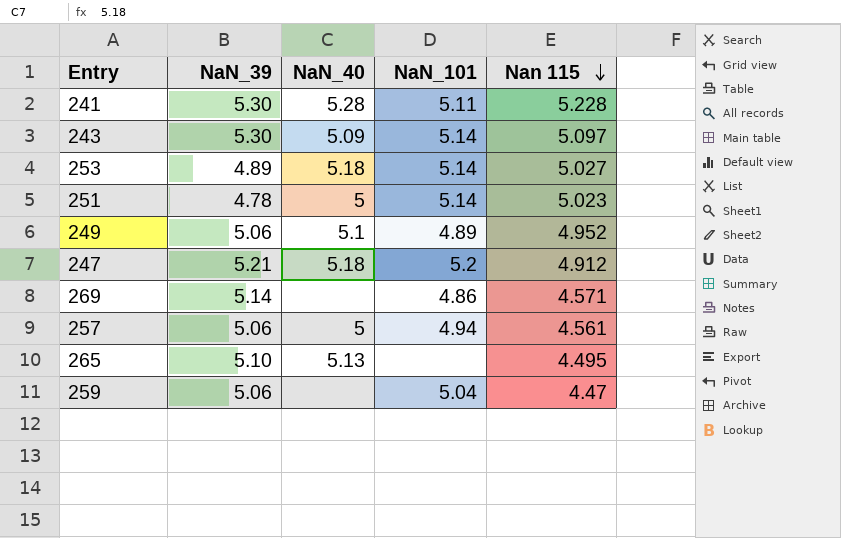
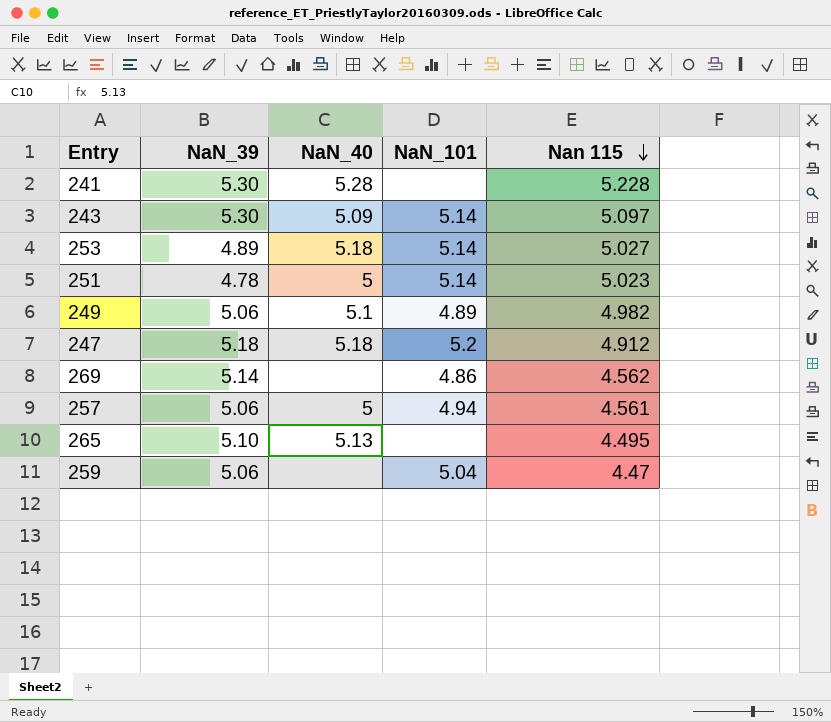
241 | NaN_101: 5.11 -> none
249 | Nan 115: 4.952 -> 4.982
247 | NaN_39: 5.21 -> 5.18
269 | Nan 115: 4.571 -> 4.562

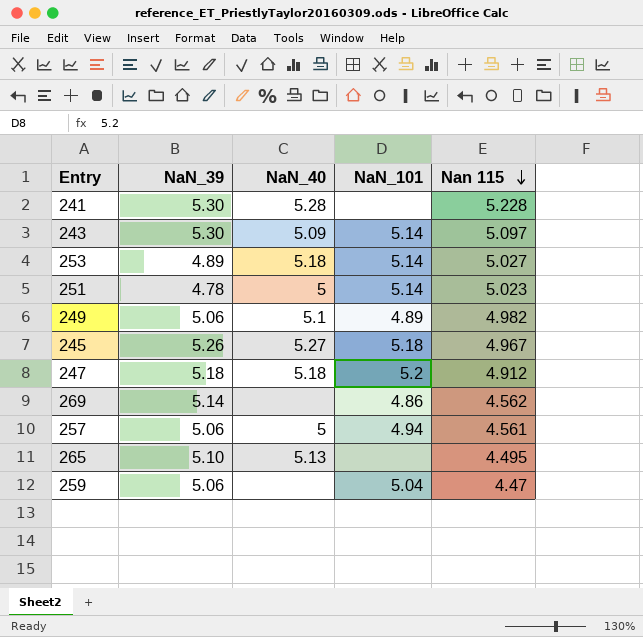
row 245: none -> 5.26 | 5.27 | 5.18 | 4.967

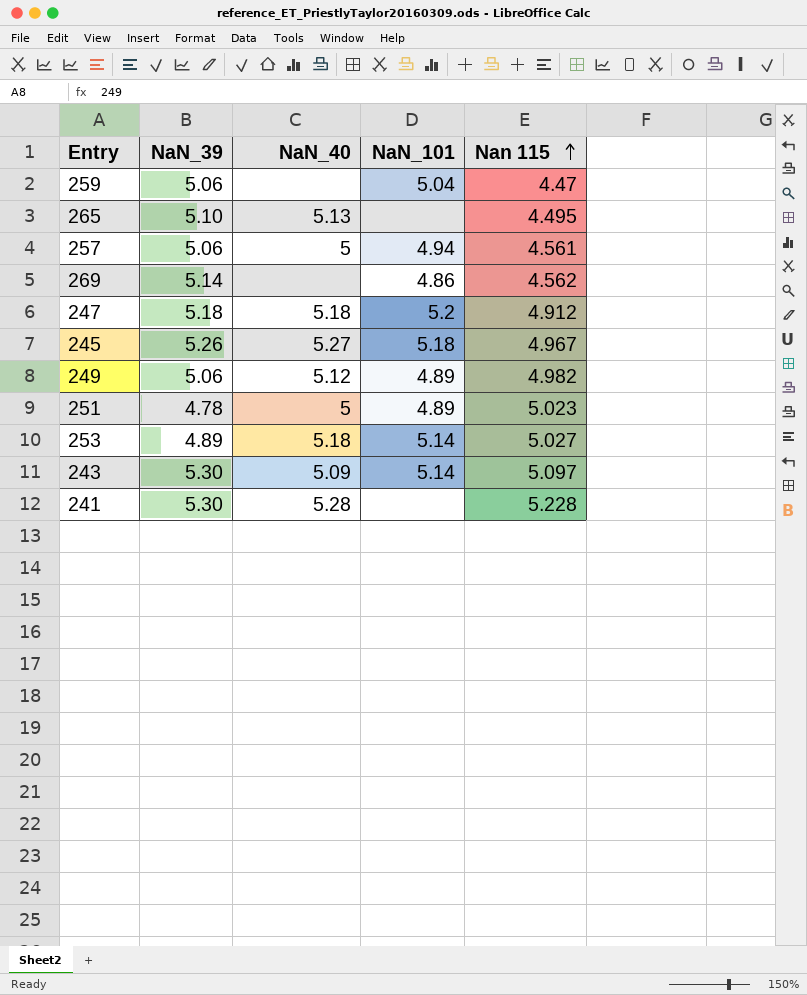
row order: Nan 115 descending -> Nan 115 ascending
249 | NaN_40: 5.1 -> 5.12
251 | NaN_101: 5.14 -> 4.89

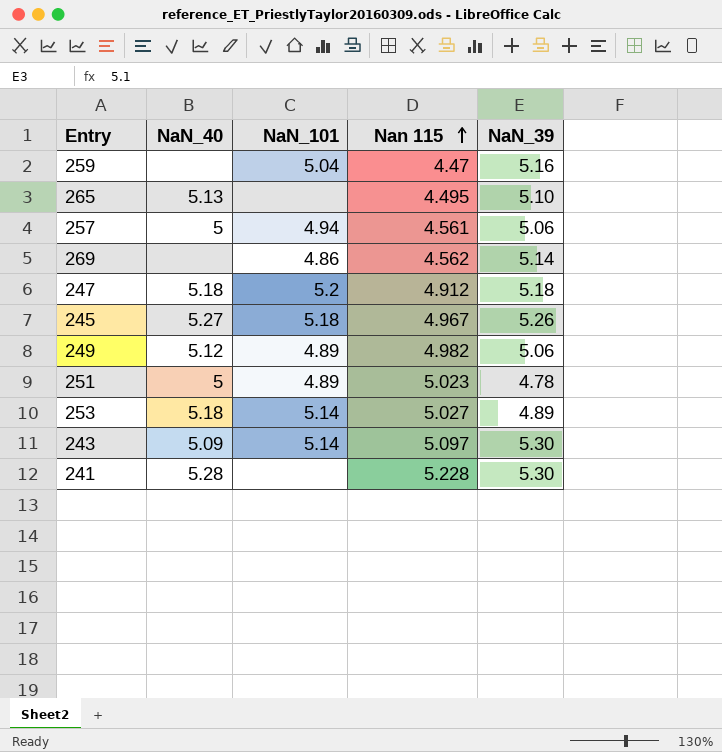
column NaN_39 | position: 2 -> 5
259 | NaN_39: 5.06 -> 5.16

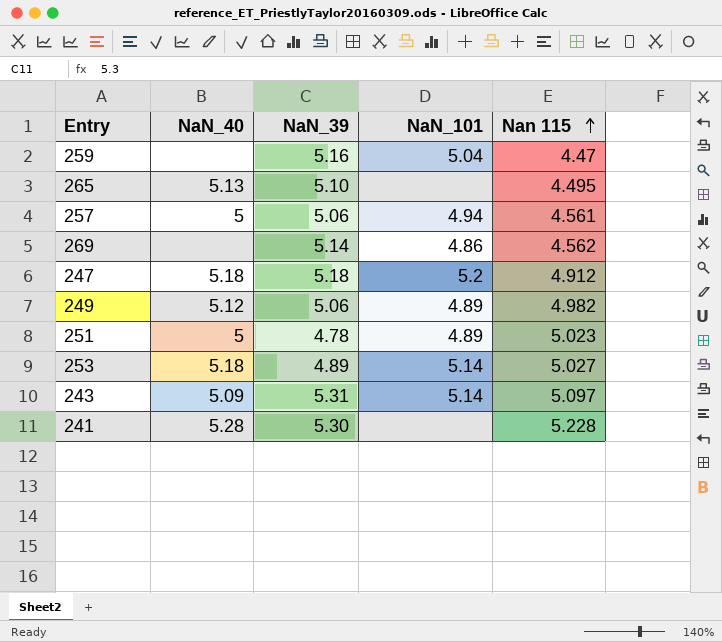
column NaN_39 | position: 5 -> 3
row 245: 5.27 | 5.18 | 4.967 | 5.26 -> none
243 | NaN_39: 5.30 -> 5.31

